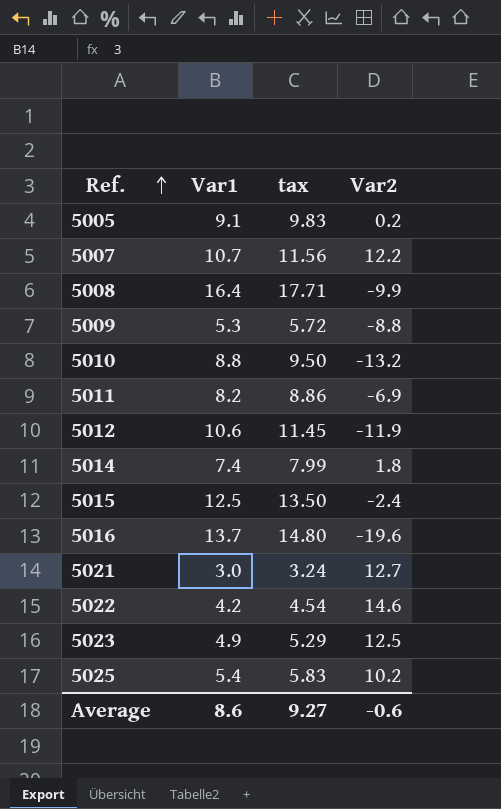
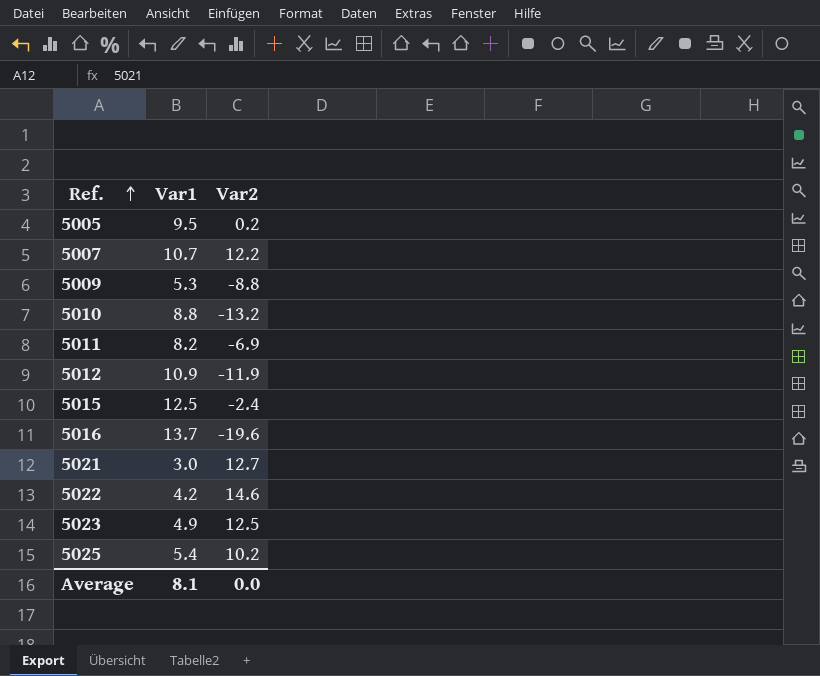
column tax | formula: [Var1] * 1.08 -> none
row 5008: 16.4 | 17.71 | -9.9 -> none
row 5014: 7.4 | 7.99 | 1.8 -> none
5005 | Var1: 9.1 -> 9.5
5012 | Var1: 10.6 -> 10.9
Average | Var1: 8.6 -> 8.1
Average | Var2: -0.6 -> 0.0

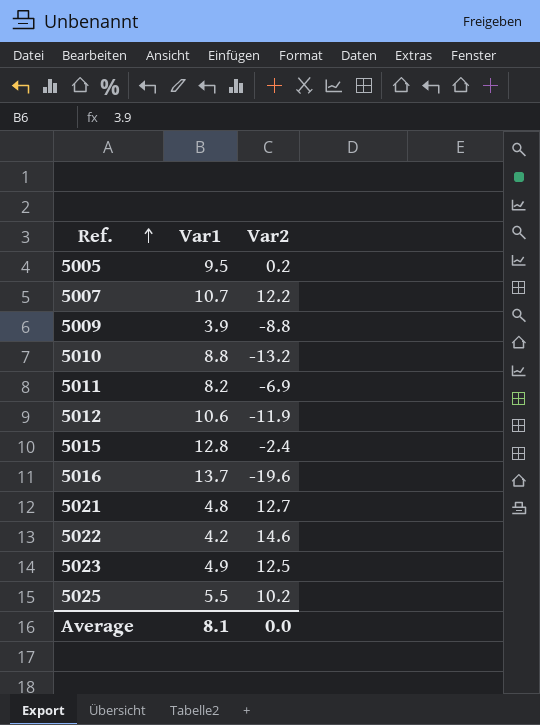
5009 | Var1: 5.3 -> 3.9
5012 | Var1: 10.9 -> 10.6
5015 | Var1: 12.5 -> 12.8
5021 | Var1: 3.0 -> 4.8
5025 | Var1: 5.4 -> 5.5

